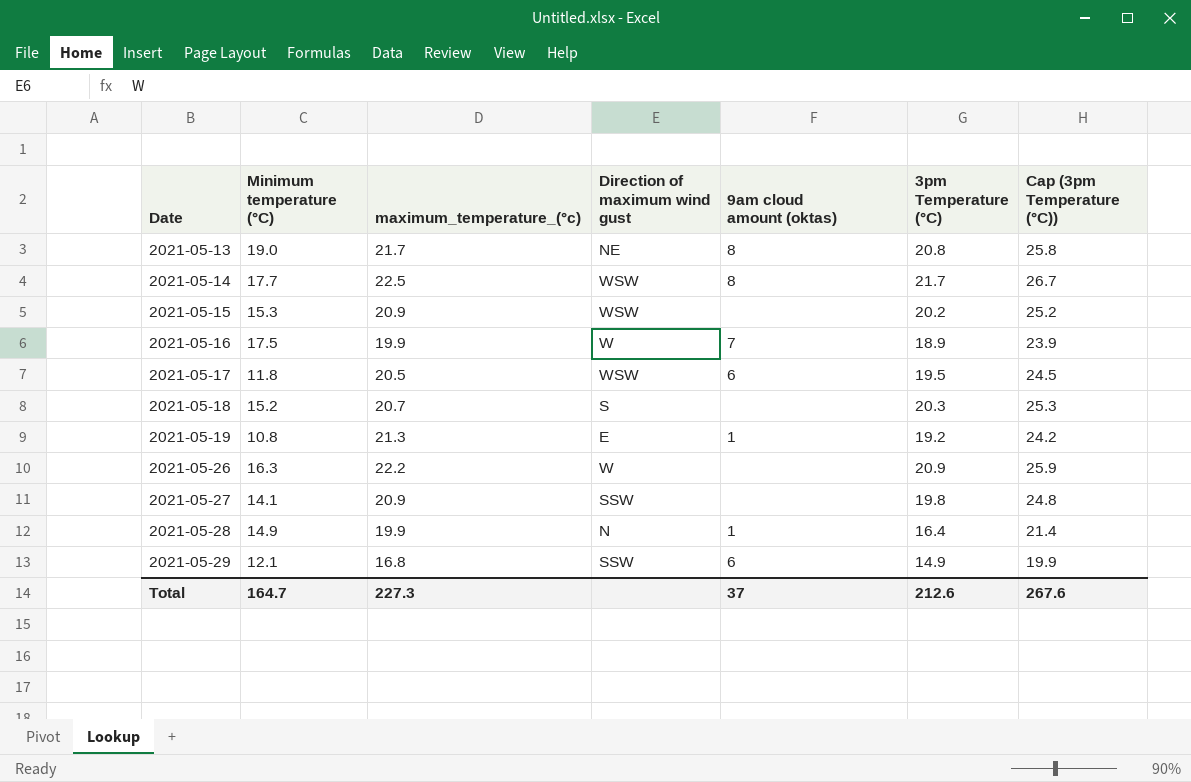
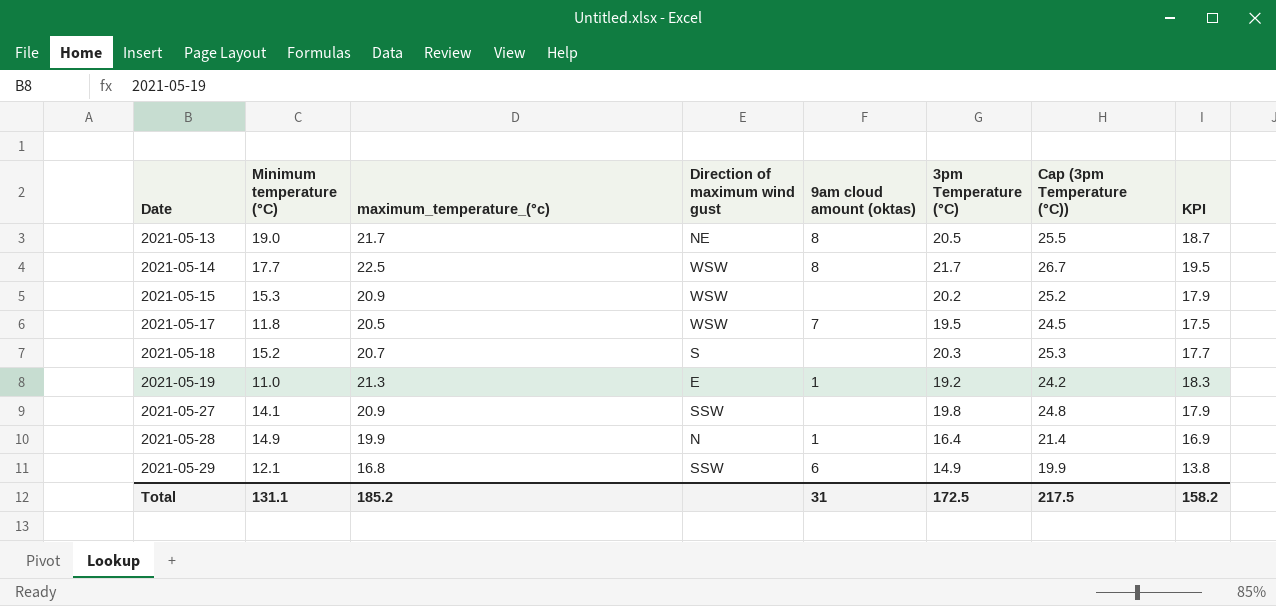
column KPI | formula: none -> [maximum_temperature_(°c)] - 3
row 2021-05-16: 17.5 | 19.9 | W | 7 | 18.9 | 23.9 -> none
row 2021-05-26: 16.3 | 22.2 | W | none | 20.9 | 25.9 -> none
2021-05-13 | 3pm Temperature (°C): 20.8 -> 20.5
2021-05-13 | Cap (3pm Temperature (°C)): 25.8 -> 25.5
2021-05-17 | 9am cloud amount (oktas): 6 -> 7
2021-05-19 | Minimum temperature (°C): 10.8 -> 11.0
Total | Minimum temperature (°C): 164.7 -> 131.1
Total | maximum_temperature_(°c): 227.3 -> 185.2
Total | 9am cloud amount (oktas): 37 -> 31
Total | 3pm Temperature (°C): 212.6 -> 172.5
Total | Cap (3pm Temperature (°C)): 267.6 -> 217.5

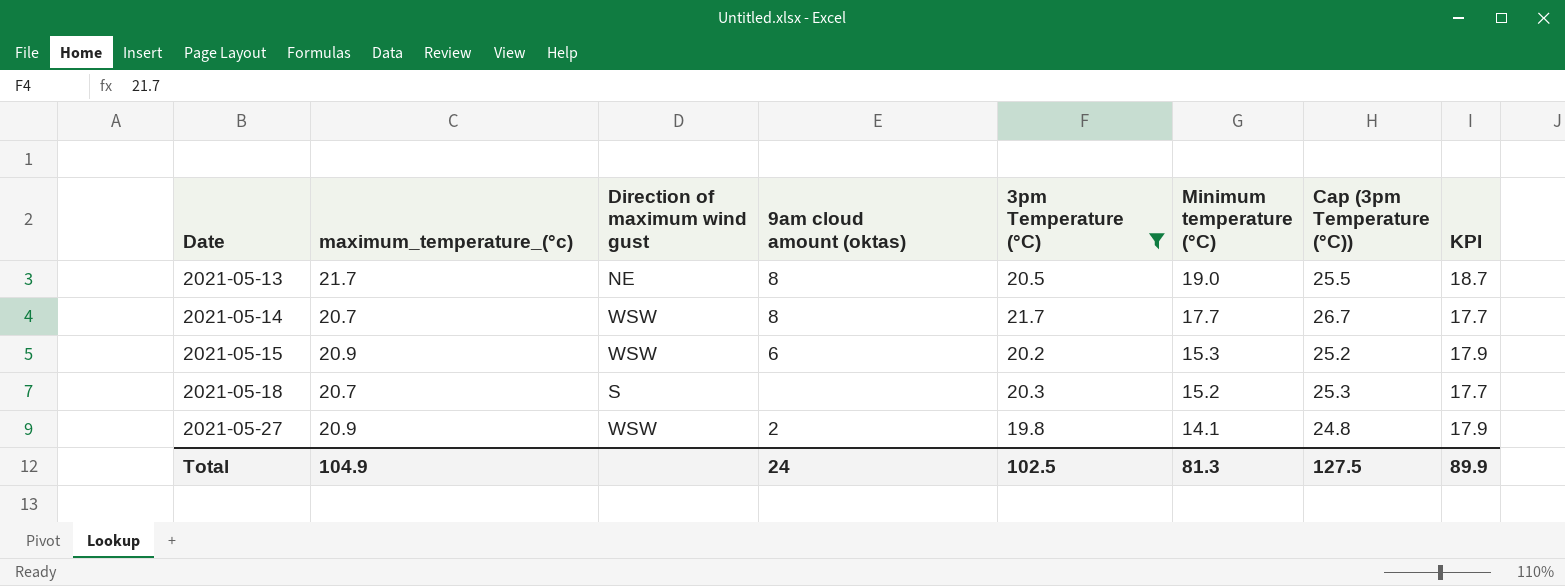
filter: none -> 3pm Temperature (°C) >= 19.8
column Minimum temperature (°C) | position: 2 -> 6
2021-05-14 | maximum_temperature_(°c): 22.5 -> 20.7
2021-05-14 | KPI: 19.5 -> 17.7
2021-05-15 | 9am cloud amount (oktas): none -> 6
2021-05-27 | Direction of maximum wind gust: SSW -> WSW
2021-05-27 | 9am cloud amount (oktas): none -> 2
Total | maximum_temperature_(°c): 185.2 -> 104.9
Total | 9am cloud amount (oktas): 31 -> 24
Total | 3pm Temperature (°C): 172.5 -> 102.5
Total | Minimum temperature (°C): 131.1 -> 81.3
Total | Cap (3pm Temperature (°C)): 217.5 -> 127.5
Total | KPI: 158.2 -> 89.9

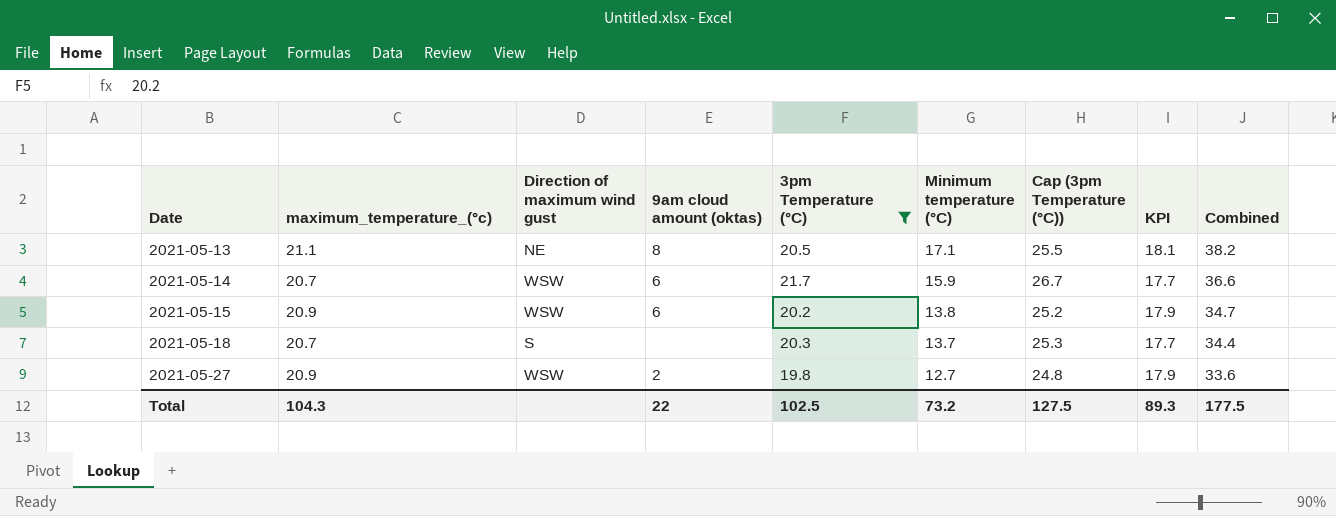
column Combined | formula: none -> [maximum_temperature_(°c)] + [Minimum temperature (°C)]
2021-05-13 | maximum_temperature_(°c): 21.7 -> 21.1
2021-05-13 | Minimum temperature (°C): 19.0 -> 17.1
2021-05-13 | KPI: 18.7 -> 18.1
2021-05-14 | 9am cloud amount (oktas): 8 -> 6
2021-05-14 | Minimum temperature (°C): 17.7 -> 15.9
2021-05-15 | Minimum temperature (°C): 15.3 -> 13.8
2021-05-18 | Minimum temperature (°C): 15.2 -> 13.7
2021-05-27 | Minimum temperature (°C): 14.1 -> 12.7
Total | maximum_temperature_(°c): 104.9 -> 104.3
Total | 9am cloud amount (oktas): 24 -> 22
Total | Minimum temperature (°C): 81.3 -> 73.2
Total | KPI: 89.9 -> 89.3

